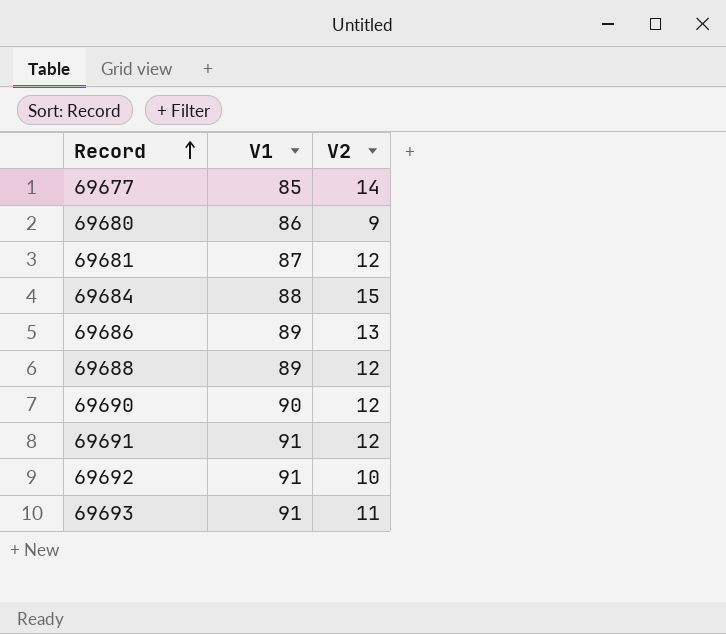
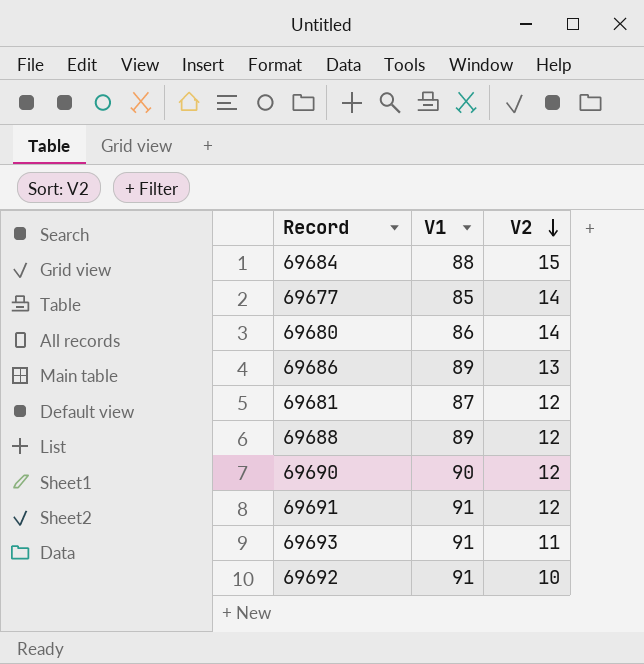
row order: Record ascending -> V2 descending
69680 | V2: 9 -> 14

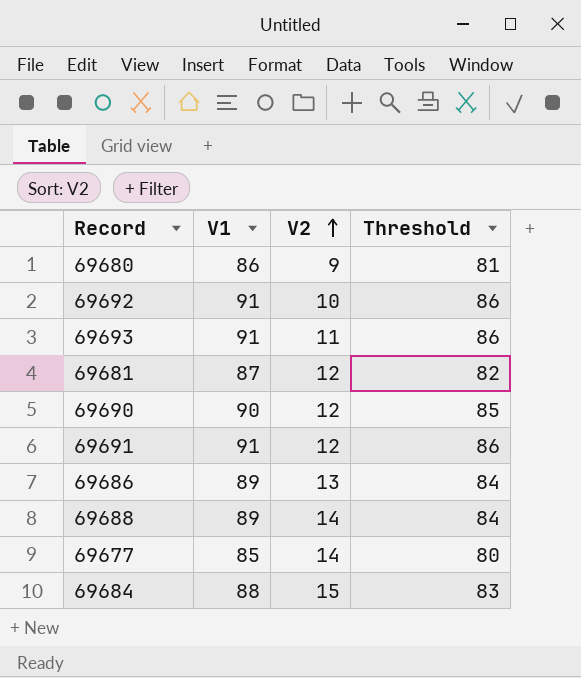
row order: V2 descending -> V2 ascending
column Threshold | formula: none -> [V1] - 5
69680 | V2: 14 -> 9
69688 | V2: 12 -> 14

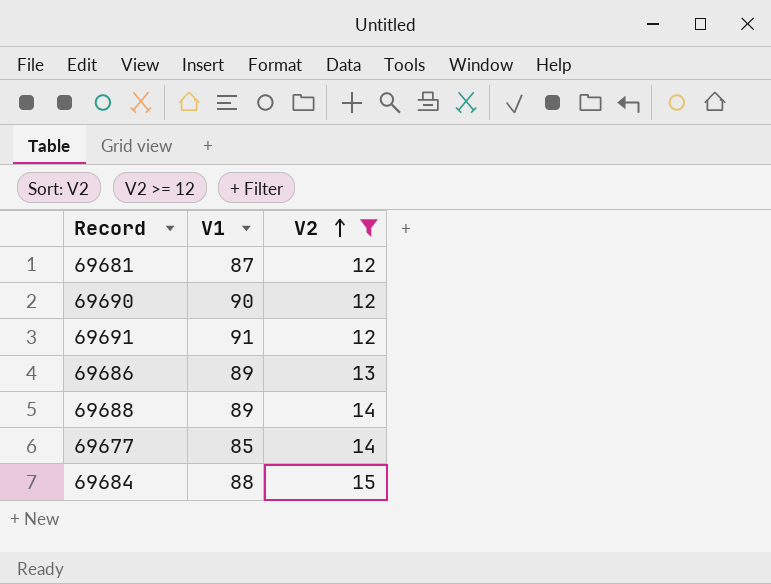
filter: none -> V2 >= 12
column Threshold | formula: [V1] - 5 -> none

